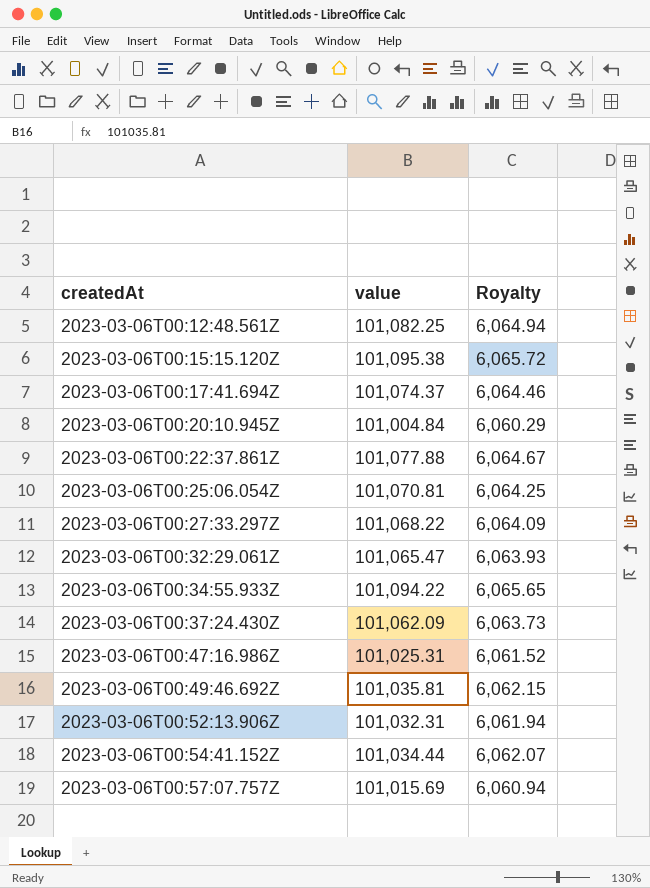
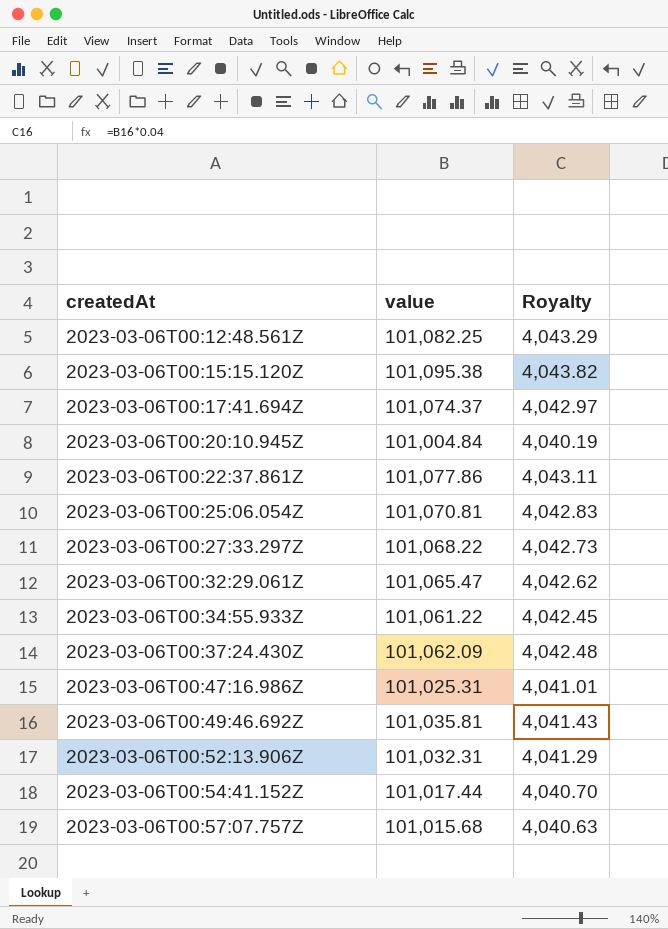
column Royalty | formula: [value] * 0.06 -> [value] * 0.04
2023-03-06T00:22:37.861Z | value: 101,077.88 -> 101,077.86
2023-03-06T00:34:55.933Z | value: 101,094.22 -> 101,061.22
2023-03-06T00:54:41.152Z | value: 101,034.44 -> 101,017.44
2023-03-06T00:57:07.757Z | value: 101,015.69 -> 101,015.68

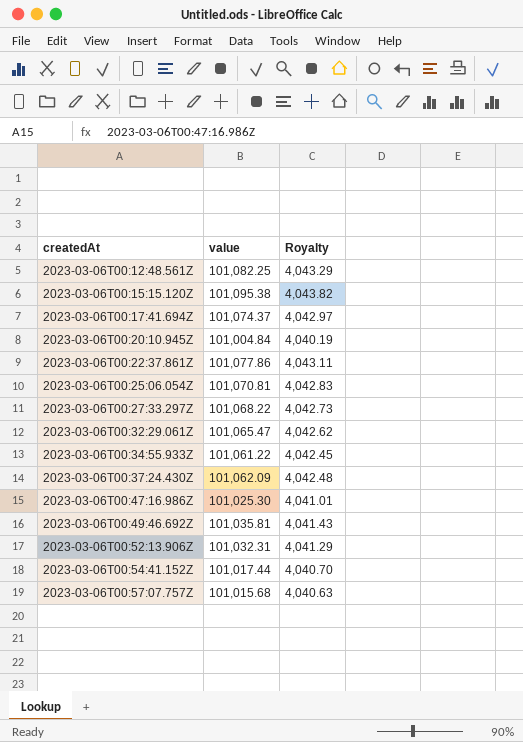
2023-03-06T00:47:16.986Z | value: 101,025.31 -> 101,025.30

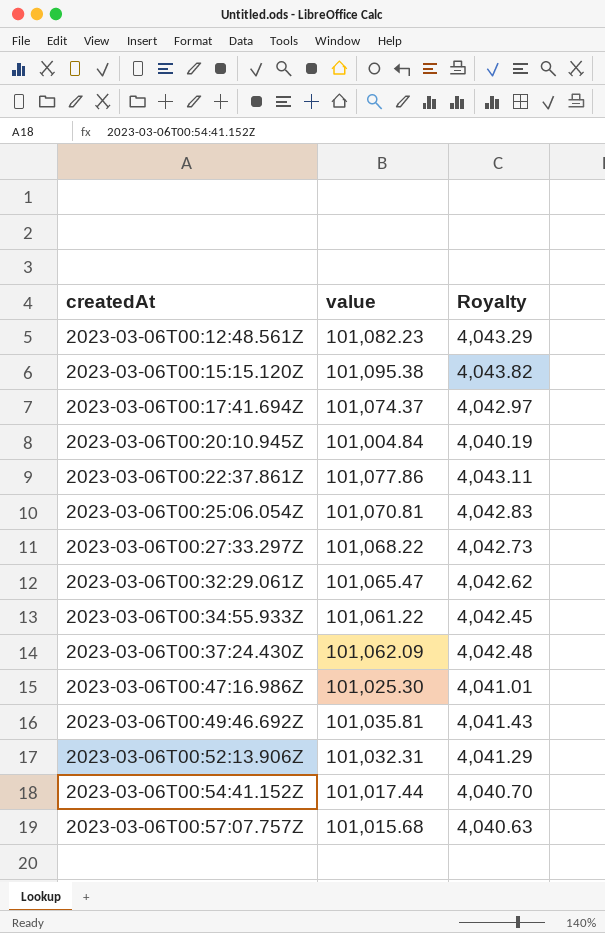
2023-03-06T00:12:48.561Z | value: 101,082.25 -> 101,082.23

